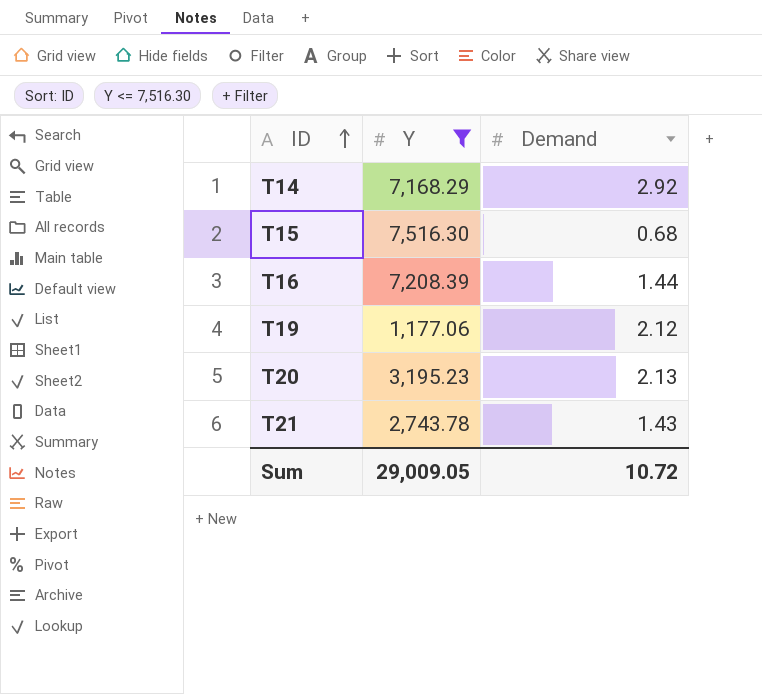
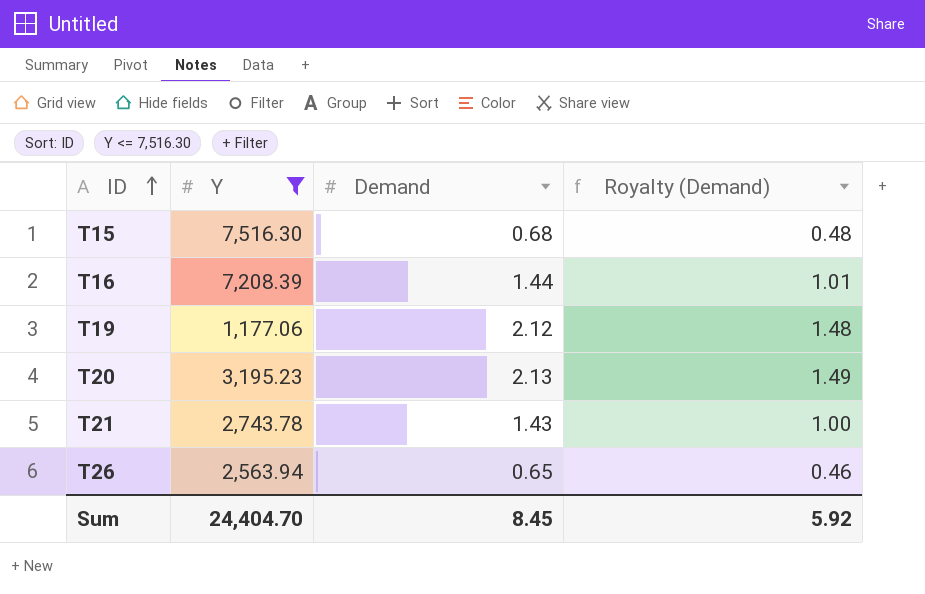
column Royalty (Demand) | formula: none -> [Demand] * 0.7
row T14: 7,168.29 | 2.92 -> none
row T26: none -> 2,563.94 | 0.65 | 0.46
Sum | Y: 29,009.05 -> 24,404.70
Sum | Demand: 10.72 -> 8.45

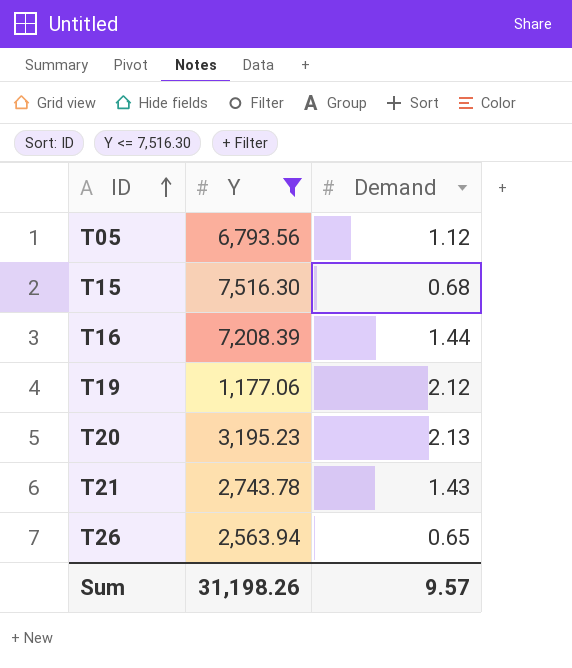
column Royalty (Demand) | formula: [Demand] * 0.7 -> none
row T05: none -> 6,793.56 | 1.12
Sum | Y: 24,404.70 -> 31,198.26
Sum | Demand: 8.45 -> 9.57

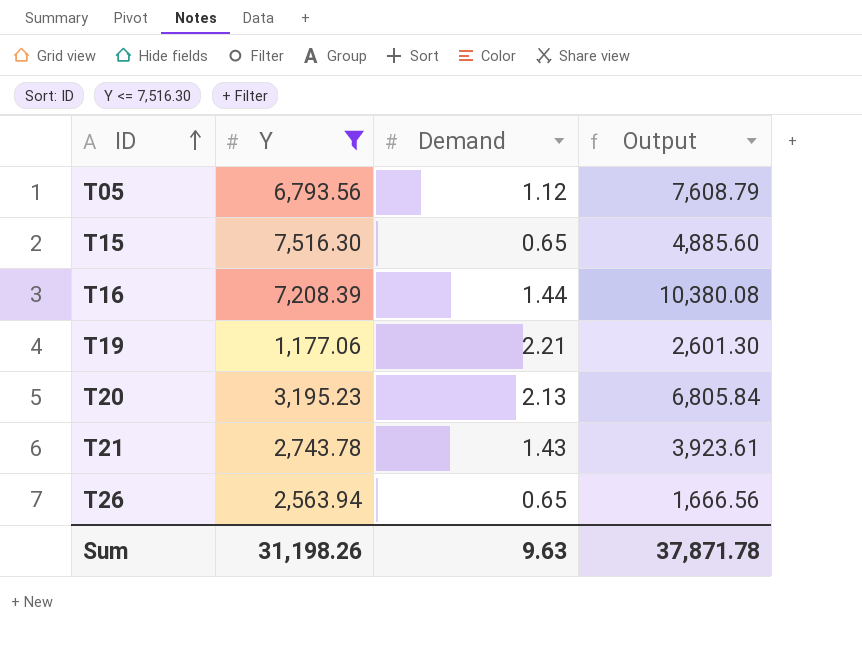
column Output | formula: none -> [Y] * [Demand]
T15 | Demand: 0.68 -> 0.65
T19 | Demand: 2.12 -> 2.21
Sum | Demand: 9.57 -> 9.63

